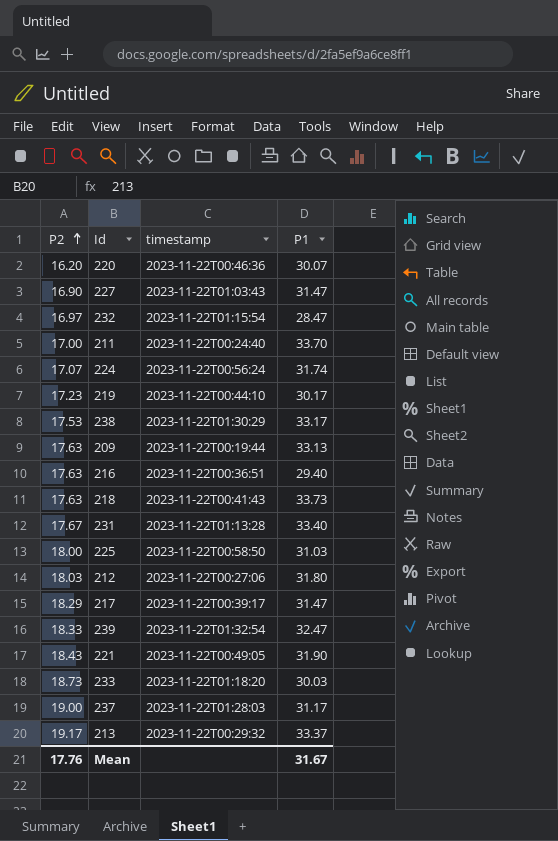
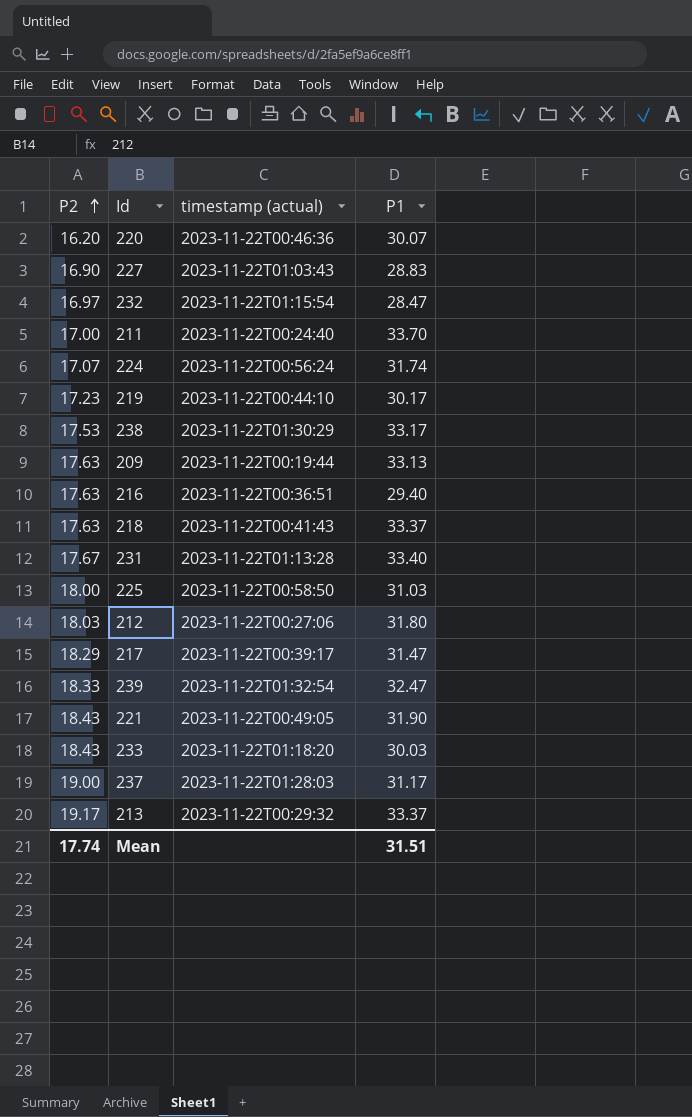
column name: timestamp -> timestamp (actual)
227 | P1: 31.47 -> 28.83
218 | P1: 33.73 -> 33.37
233 | P2: 18.73 -> 18.43
Mean | P2: 17.76 -> 17.74
Mean | P1: 31.67 -> 31.51

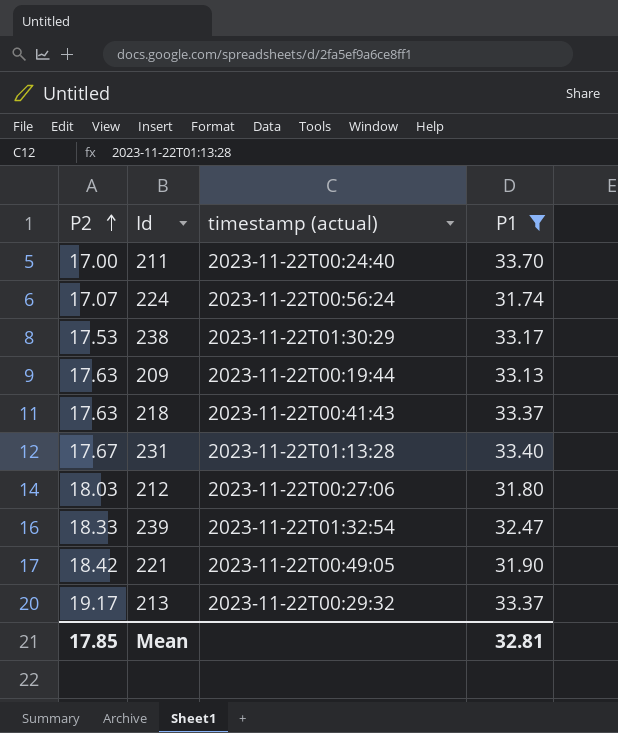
filter: none -> P1 >= 31.74
221 | P2: 18.43 -> 18.42
Mean | P2: 17.74 -> 17.85
Mean | P1: 31.51 -> 32.81

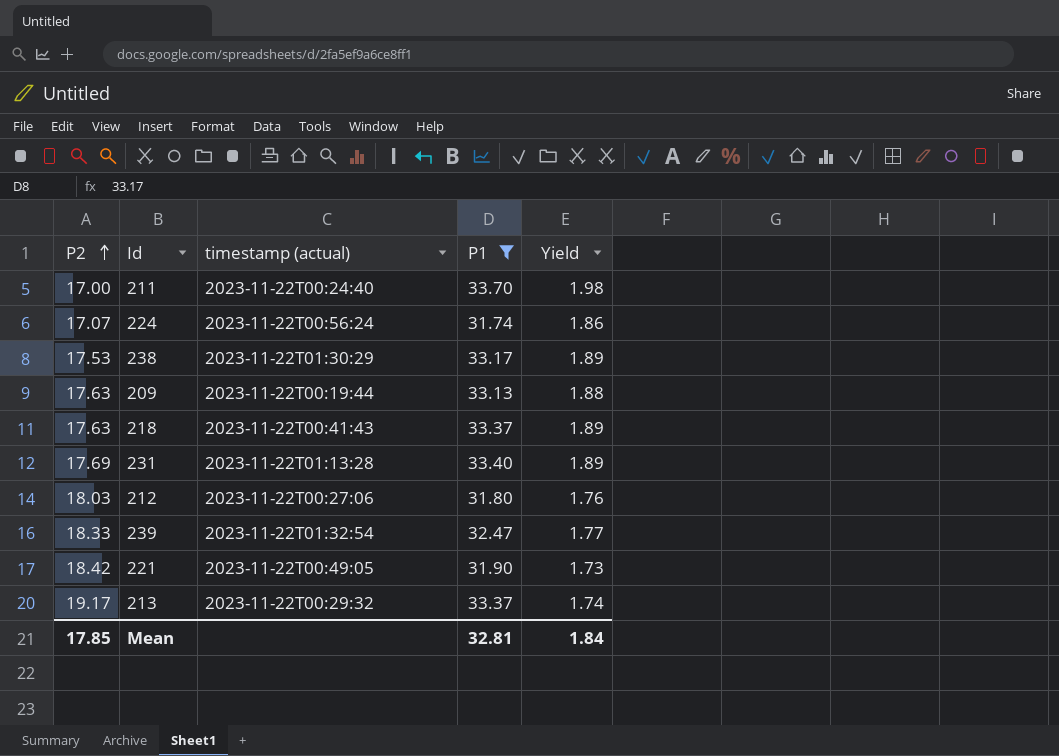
column Yield | formula: none -> [P1] / [P2]
231 | P2: 17.67 -> 17.69

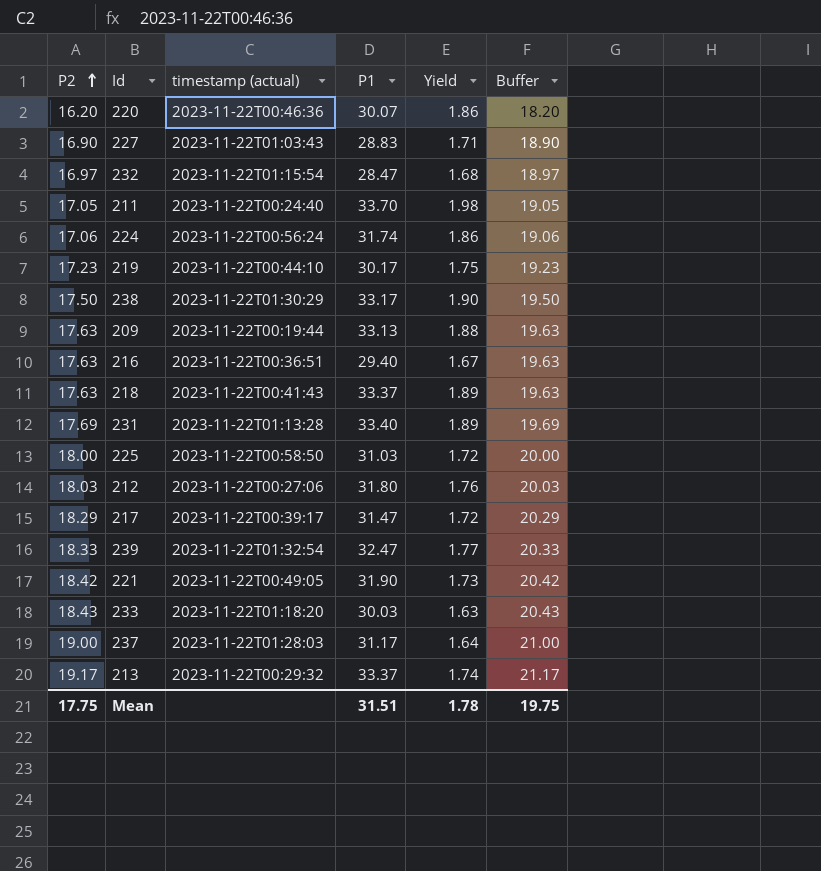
filter: P1 >= 31.74 -> none
column Buffer | formula: none -> [P2] + 2
211 | P2: 17.00 -> 17.05
224 | P2: 17.07 -> 17.06
238 | P2: 17.53 -> 17.50
238 | Yield: 1.89 -> 1.90
Mean | P2: 17.85 -> 17.75
Mean | P1: 32.81 -> 31.51
Mean | Yield: 1.84 -> 1.78

